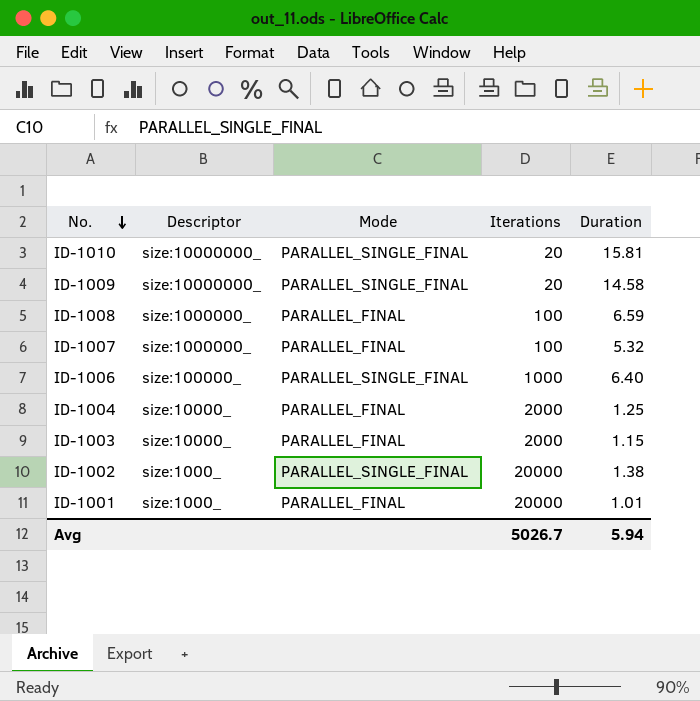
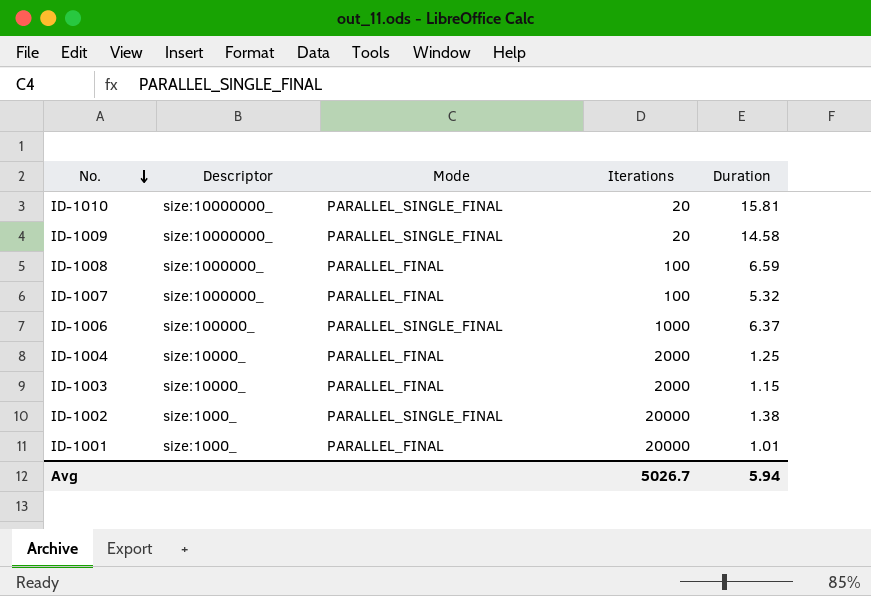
ID-1006 | Duration: 6.40 -> 6.37

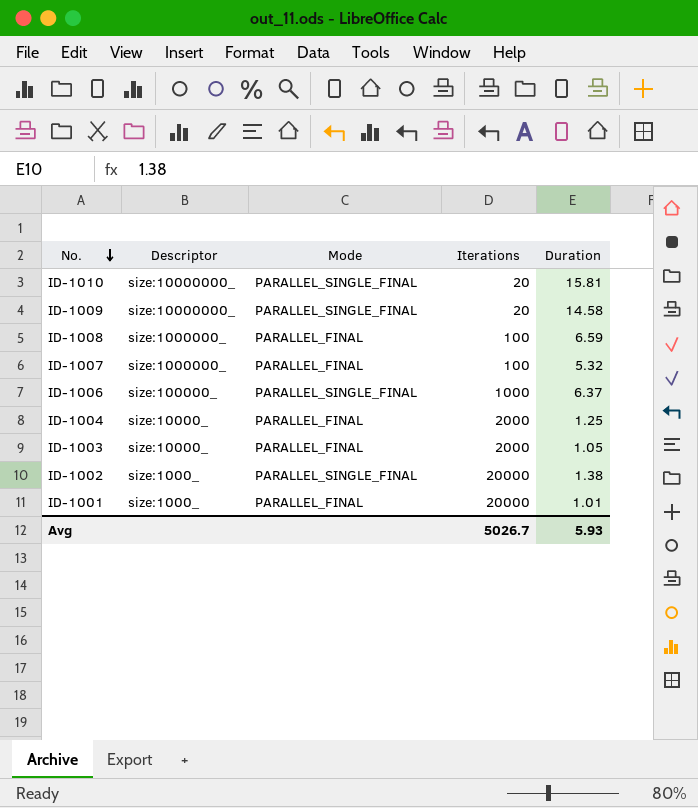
ID-1003 | Duration: 1.15 -> 1.05
Avg | Duration: 5.94 -> 5.93

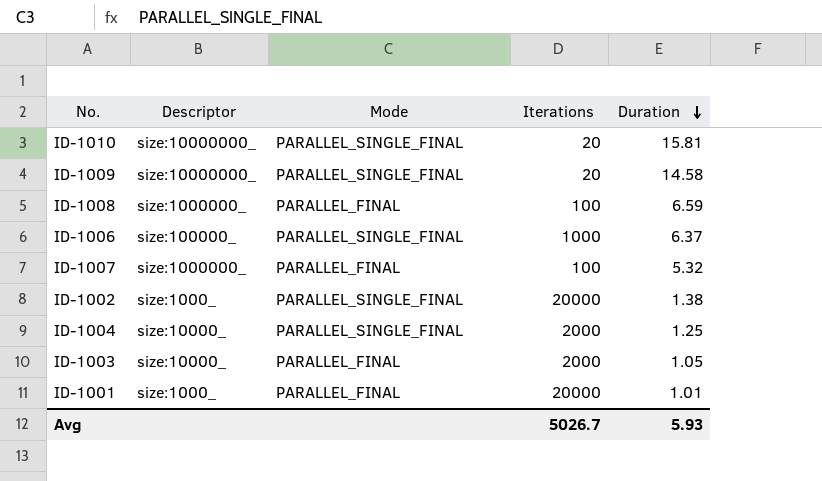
row order: No. descending -> Duration descending
ID-1004 | Mode: PARALLEL_FINAL -> PARALLEL_SINGLE_FINAL

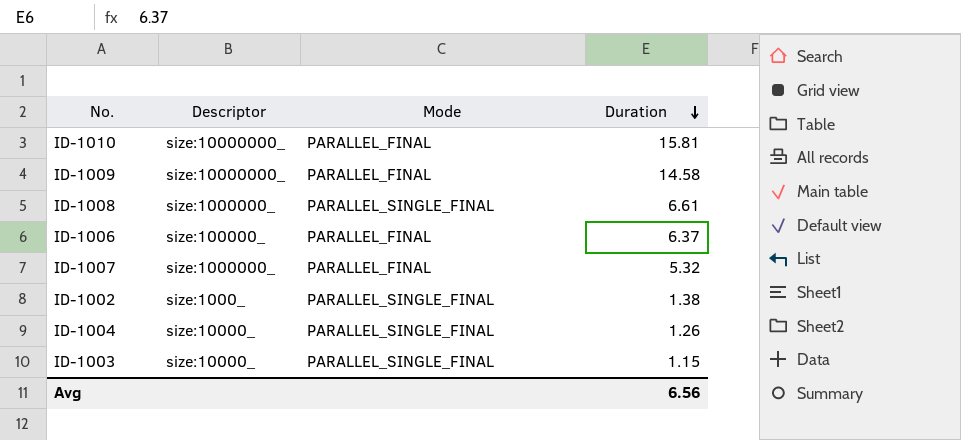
column Iterations | position: 4 -> none
row ID-1001: size:1000_ | PARALLEL_FINAL | 20000 | 1.01 -> none
ID-1010 | Mode: PARALLEL_SINGLE_FINAL -> PARALLEL_FINAL
ID-1009 | Mode: PARALLEL_SINGLE_FINAL -> PARALLEL_FINAL
ID-1008 | Mode: PARALLEL_FINAL -> PARALLEL_SINGLE_FINAL
ID-1008 | Duration: 6.59 -> 6.61
ID-1006 | Mode: PARALLEL_SINGLE_FINAL -> PARALLEL_FINAL
ID-1004 | Duration: 1.25 -> 1.26
ID-1003 | Mode: PARALLEL_FINAL -> PARALLEL_SINGLE_FINAL
ID-1003 | Duration: 1.05 -> 1.15
Avg | Duration: 5.93 -> 6.56

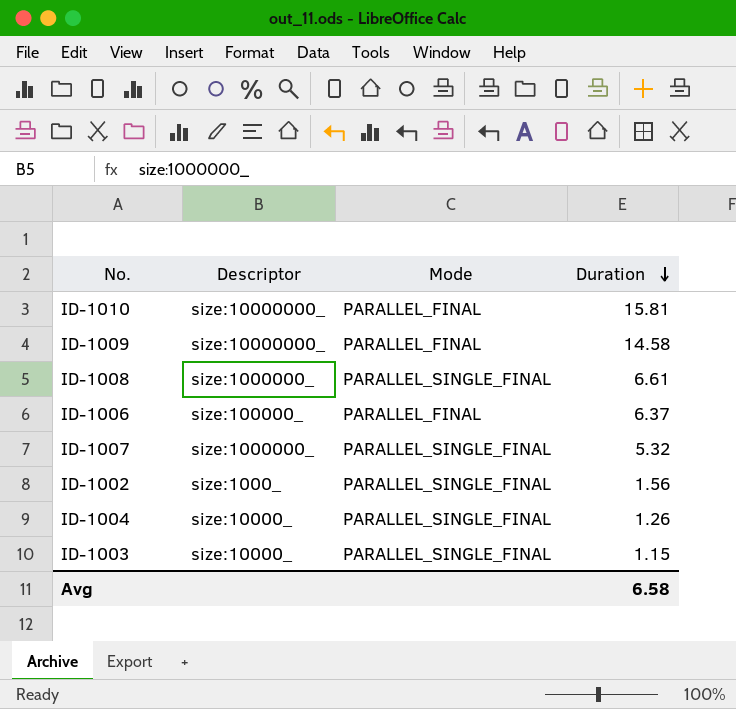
ID-1007 | Mode: PARALLEL_FINAL -> PARALLEL_SINGLE_FINAL
ID-1002 | Duration: 1.38 -> 1.56
Avg | Duration: 6.56 -> 6.58

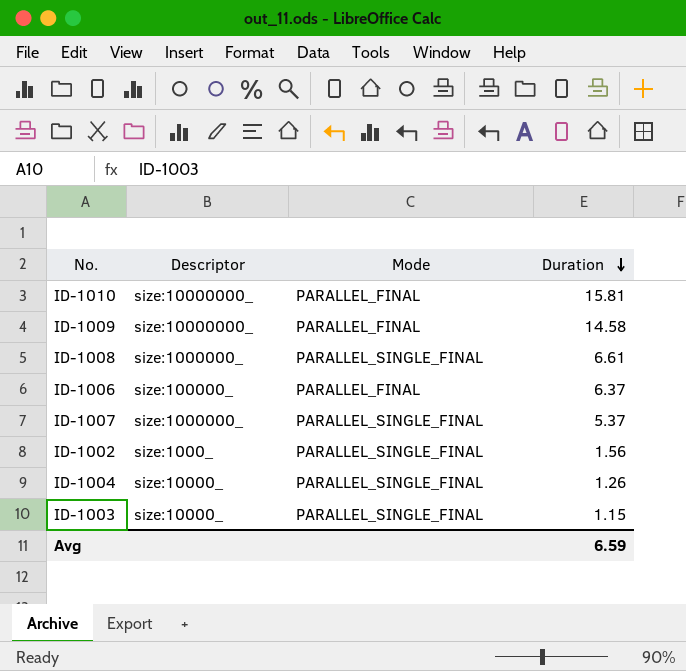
ID-1007 | Duration: 5.32 -> 5.37
Avg | Duration: 6.58 -> 6.59

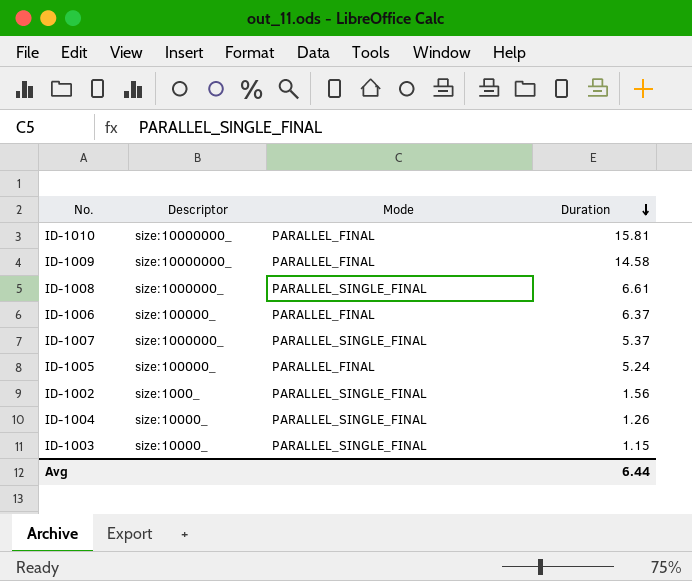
row ID-1005: none -> size:100000_ | PARALLEL_FINAL | 5.24
Avg | Duration: 6.59 -> 6.44

